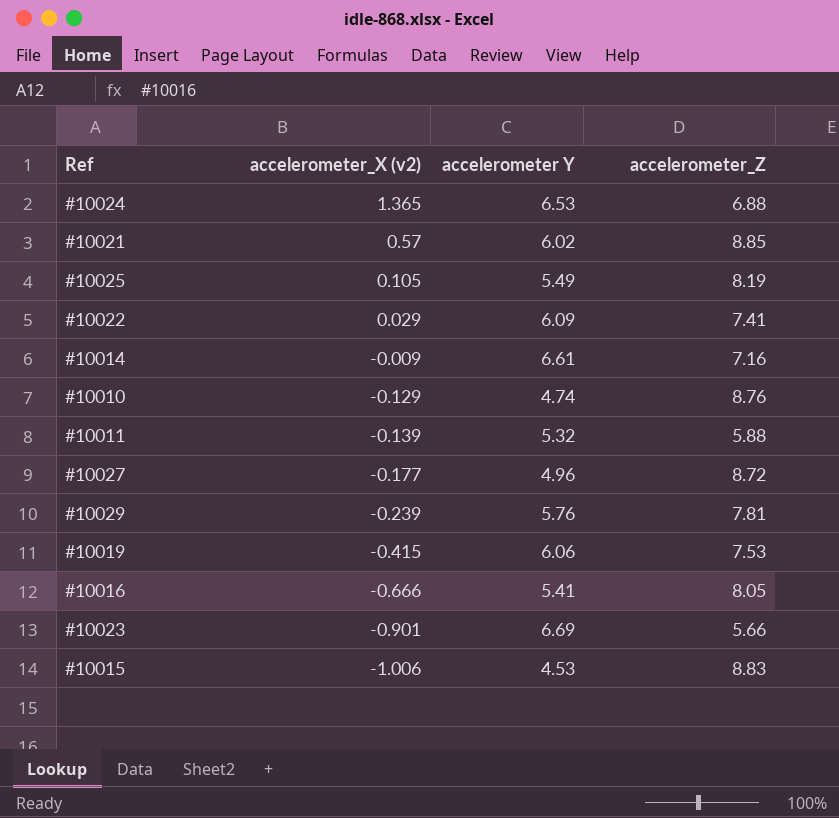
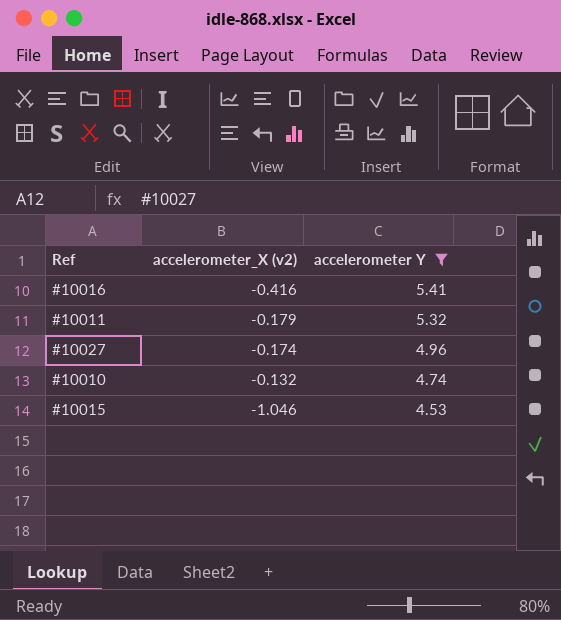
filter: none -> accelerometer Y <= 5.41
row order: accelerometer_X (v2) descending -> accelerometer Y descending
column accelerometer_Z | position: 4 -> none
#10016 | accelerometer_X (v2): -0.666 -> -0.416
#10011 | accelerometer_X (v2): -0.139 -> -0.179
#10027 | accelerometer_X (v2): -0.177 -> -0.174
#10010 | accelerometer_X (v2): -0.129 -> -0.132
#10015 | accelerometer_X (v2): -1.006 -> -1.046

